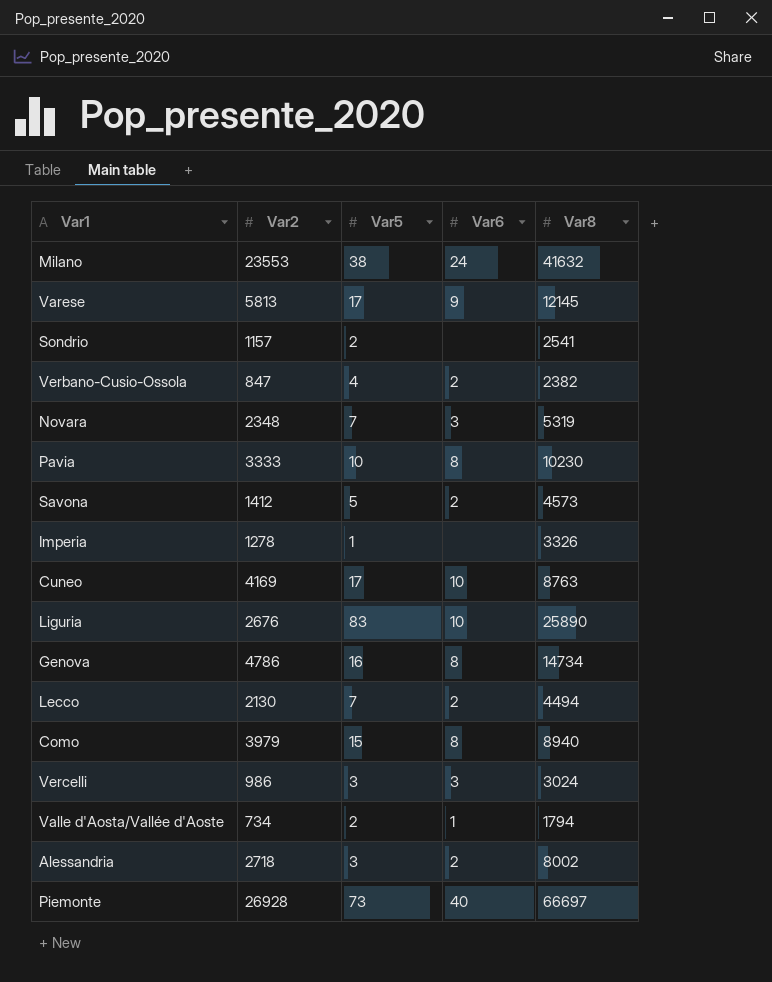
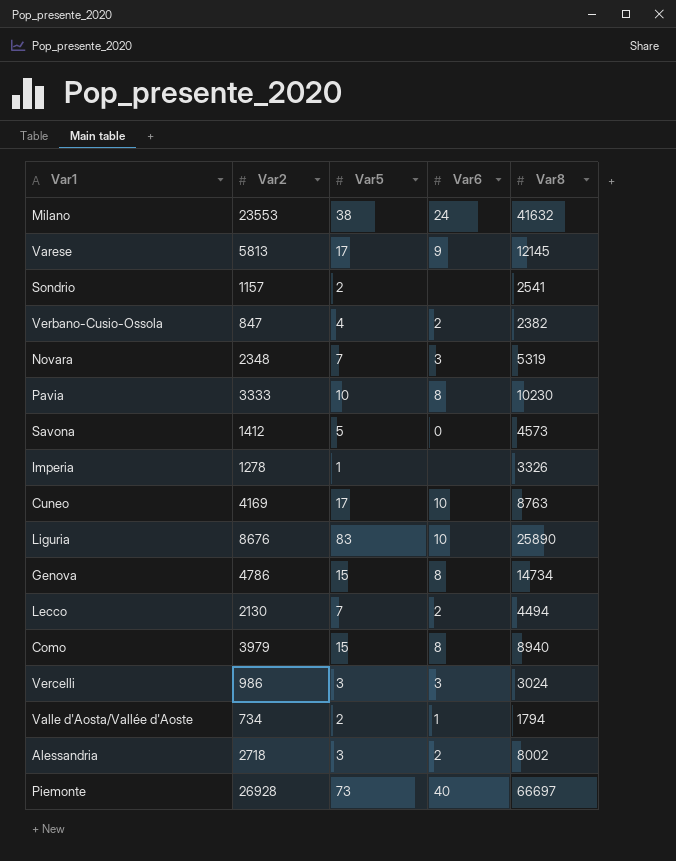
Savona | Var6: 2 -> 0
Liguria | Var2: 2676 -> 8676
Genova | Var5: 16 -> 15

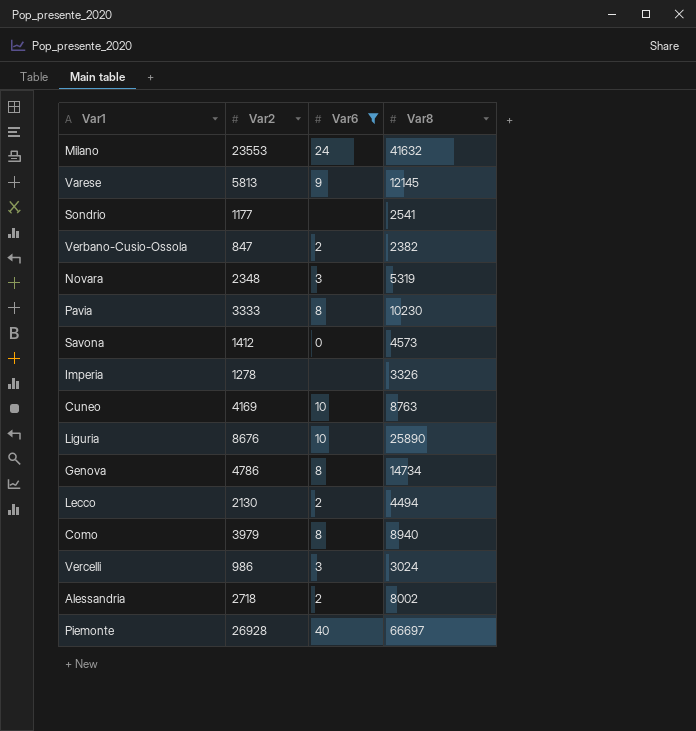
filter: none -> Var6 != 1
column Var5 | position: 3 -> none
Sondrio | Var2: 1157 -> 1177

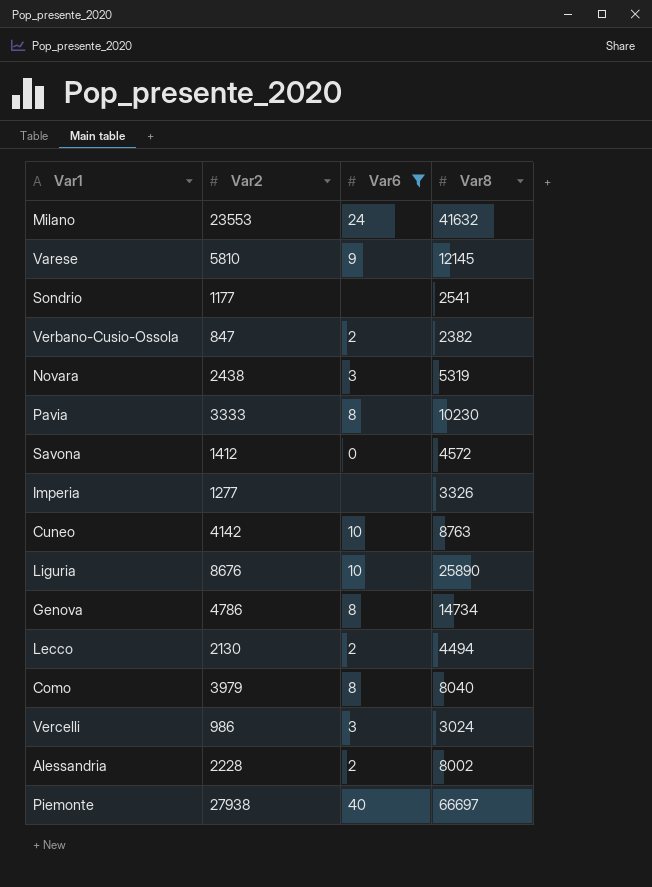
Varese | Var2: 5813 -> 5810
Novara | Var2: 2348 -> 2438
Savona | Var8: 4573 -> 4572
Imperia | Var2: 1278 -> 1277
Cuneo | Var2: 4169 -> 4142
Como | Var8: 8940 -> 8040
Alessandria | Var2: 2718 -> 2228
Piemonte | Var2: 26928 -> 27938

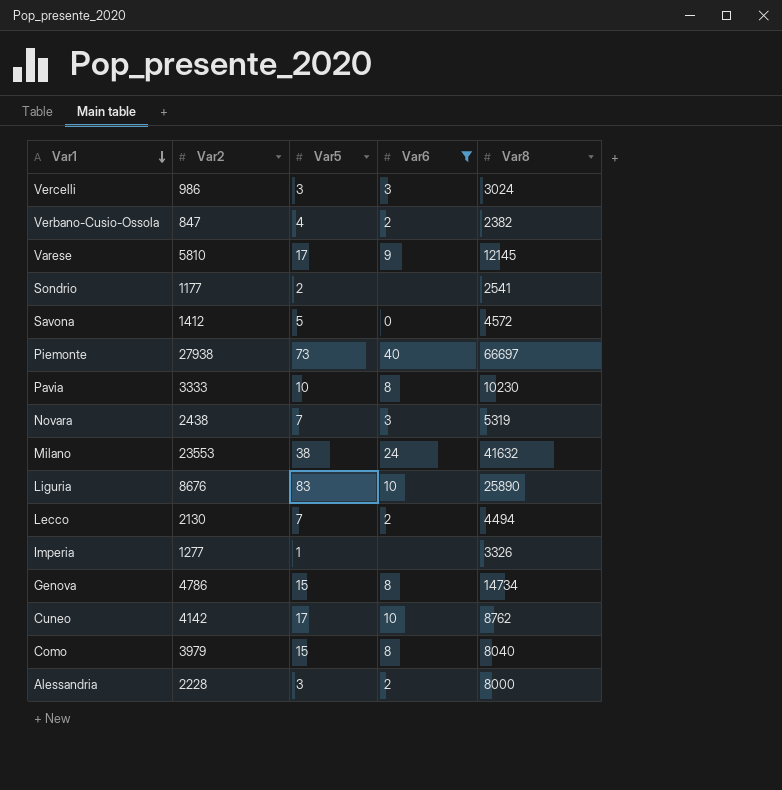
row order: none -> Var1 descending
column Var5 | position: none -> 3
Cuneo | Var8: 8763 -> 8762
Alessandria | Var8: 8002 -> 8000

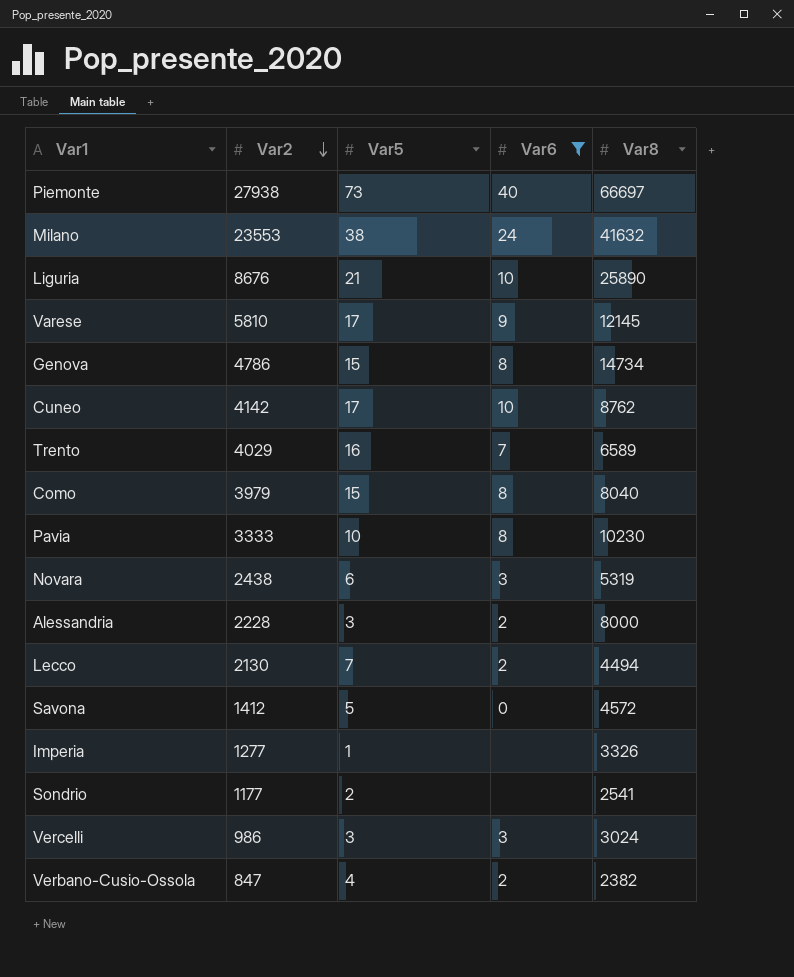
row order: Var1 descending -> Var2 descending
Liguria | Var5: 83 -> 21
row Trento: none -> 4029 | 16 | 7 | 6589
Novara | Var5: 7 -> 6

